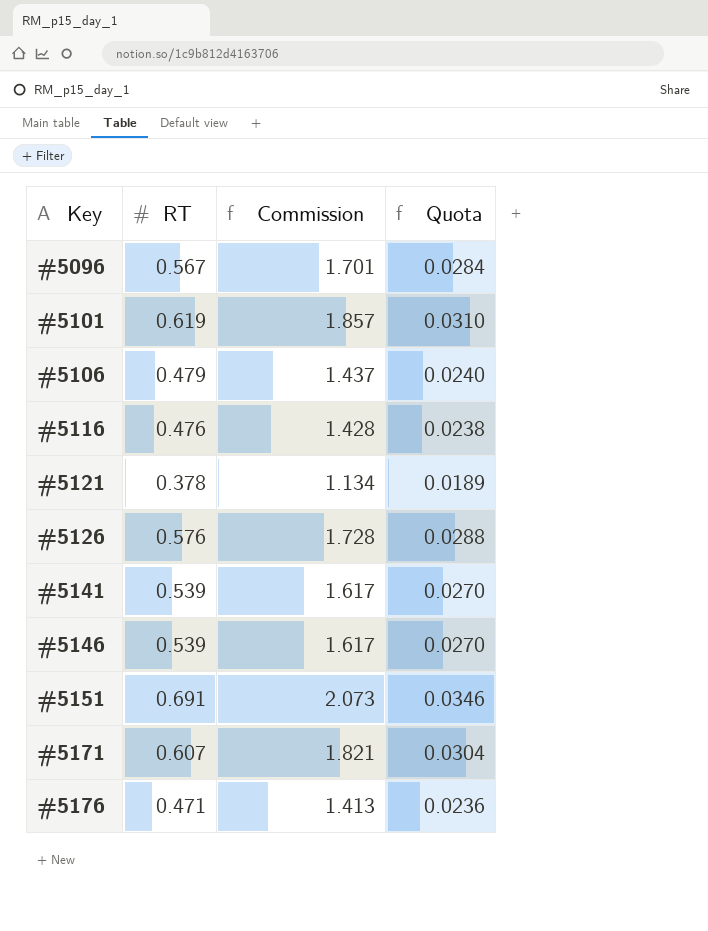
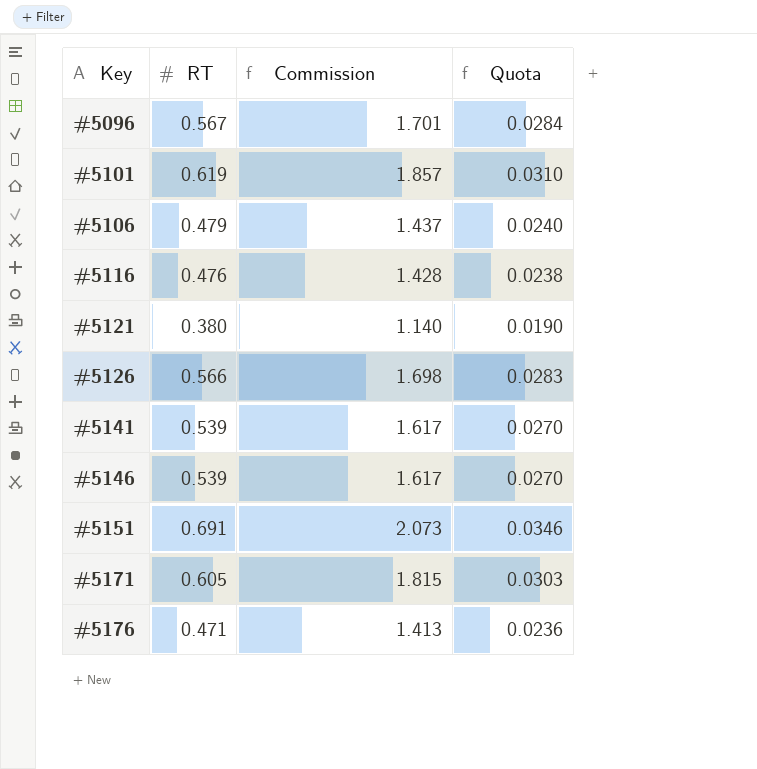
#5121 | RT: 0.378 -> 0.380
#5121 | Commission: 1.134 -> 1.140
#5121 | Quota: 0.0189 -> 0.0190
#5126 | RT: 0.576 -> 0.566
#5126 | Commission: 1.728 -> 1.698
#5126 | Quota: 0.0288 -> 0.0283
#5171 | RT: 0.607 -> 0.605
#5171 | Commission: 1.821 -> 1.815
#5171 | Quota: 0.0304 -> 0.0303

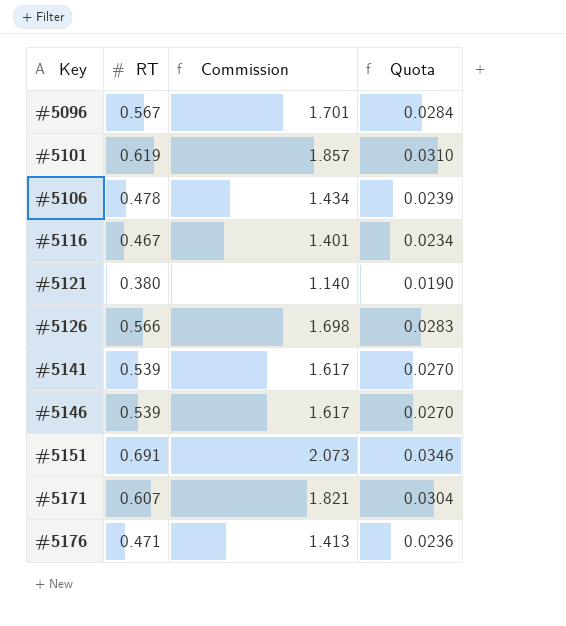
#5106 | RT: 0.479 -> 0.478
#5106 | Commission: 1.437 -> 1.434
#5106 | Quota: 0.0240 -> 0.0239
#5116 | RT: 0.476 -> 0.467
#5116 | Commission: 1.428 -> 1.401
#5116 | Quota: 0.0238 -> 0.0234
#5171 | RT: 0.605 -> 0.607
#5171 | Commission: 1.815 -> 1.821
#5171 | Quota: 0.0303 -> 0.0304

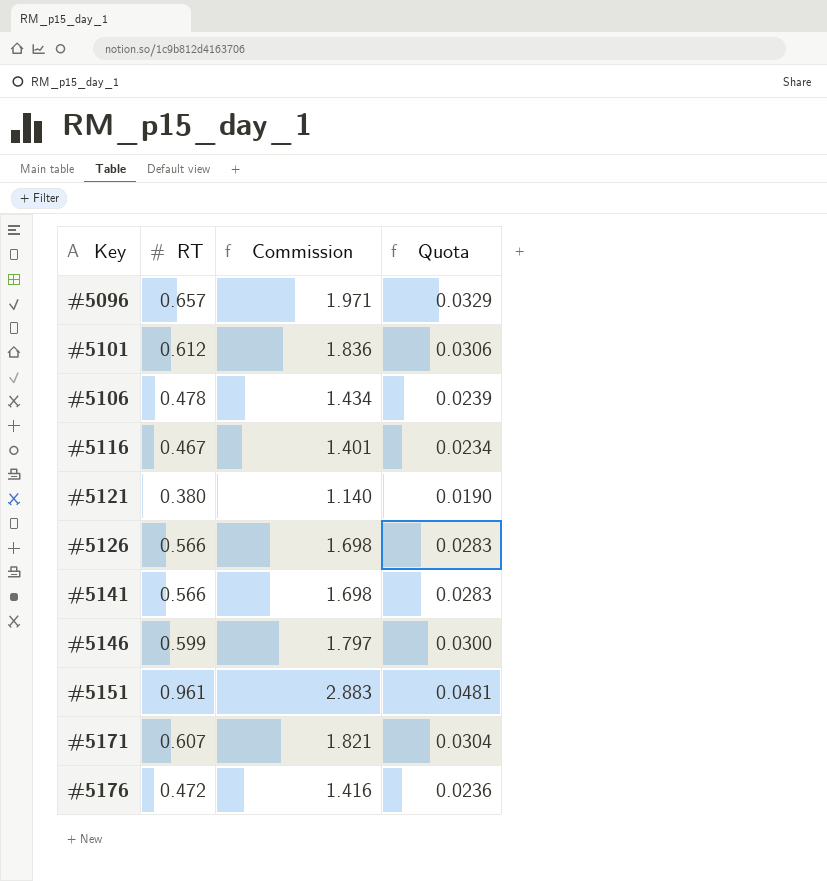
#5096 | RT: 0.567 -> 0.657
#5096 | Commission: 1.701 -> 1.971
#5096 | Quota: 0.0284 -> 0.0329
#5101 | RT: 0.619 -> 0.612
#5101 | Commission: 1.857 -> 1.836
#5101 | Quota: 0.0310 -> 0.0306
#5141 | RT: 0.539 -> 0.566
#5141 | Commission: 1.617 -> 1.698
#5141 | Quota: 0.0270 -> 0.0283
#5146 | RT: 0.539 -> 0.599
#5146 | Commission: 1.617 -> 1.797
#5146 | Quota: 0.0270 -> 0.0300
#5151 | RT: 0.691 -> 0.961
#5151 | Commission: 2.073 -> 2.883
#5151 | Quota: 0.0346 -> 0.0481
#5176 | RT: 0.471 -> 0.472
#5176 | Commission: 1.413 -> 1.416

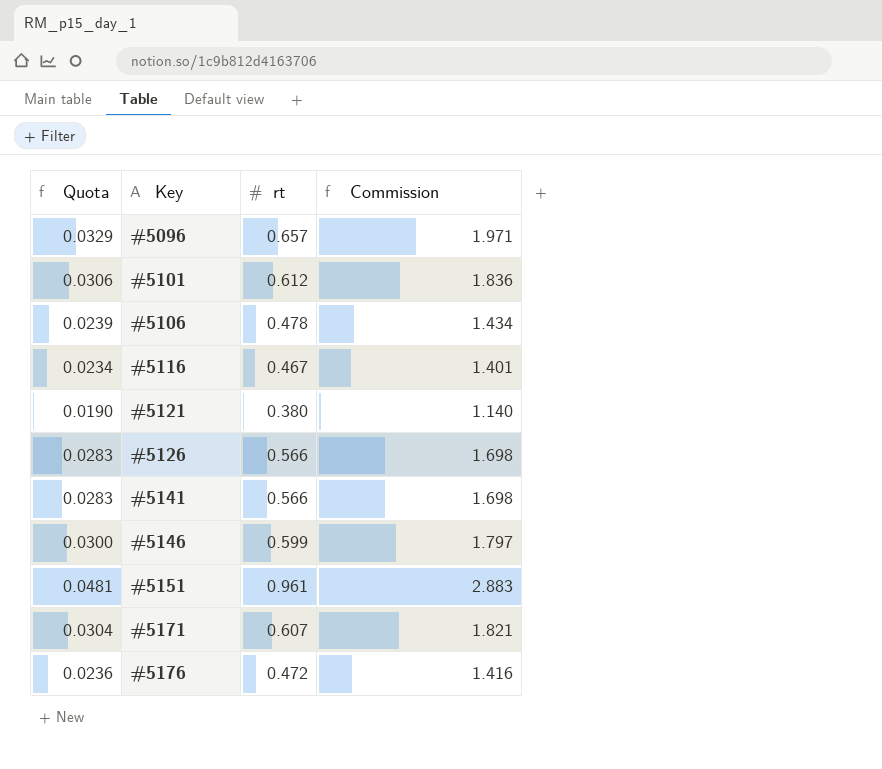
column Quota | position: 4 -> 1
column name: RT -> rt

